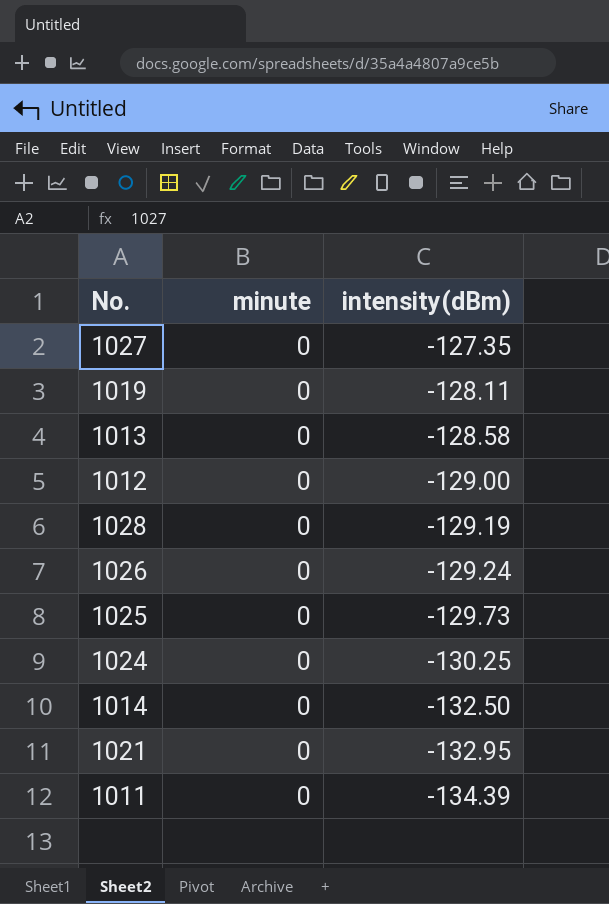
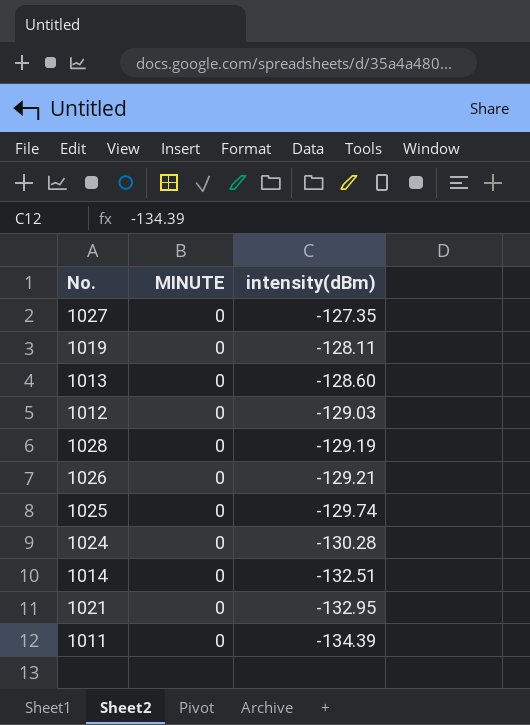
column name: minute -> MINUTE
1013 | intensity(dBm): -128.58 -> -128.60
1012 | intensity(dBm): -129.00 -> -129.03
1026 | intensity(dBm): -129.24 -> -129.21
1025 | intensity(dBm): -129.73 -> -129.74
1024 | intensity(dBm): -130.25 -> -130.28
1014 | intensity(dBm): -132.50 -> -132.51

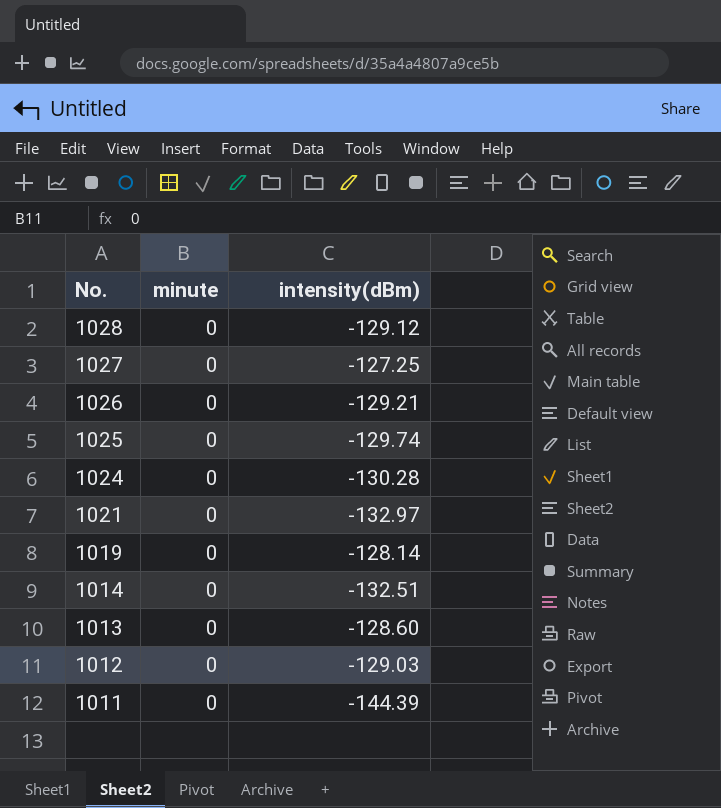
row order: intensity(dBm) descending -> No. descending
column name: MINUTE -> minute
1028 | intensity(dBm): -129.19 -> -129.12
1027 | intensity(dBm): -127.35 -> -127.25
1021 | intensity(dBm): -132.95 -> -132.97
1019 | intensity(dBm): -128.11 -> -128.14
1011 | intensity(dBm): -134.39 -> -144.39

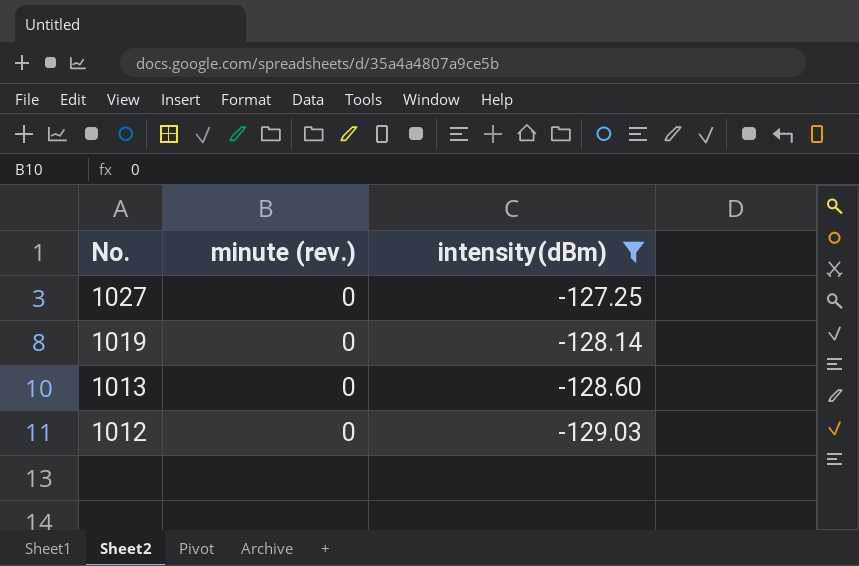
filter: none -> intensity(dBm) >= -129.03
column name: minute -> minute (rev.)

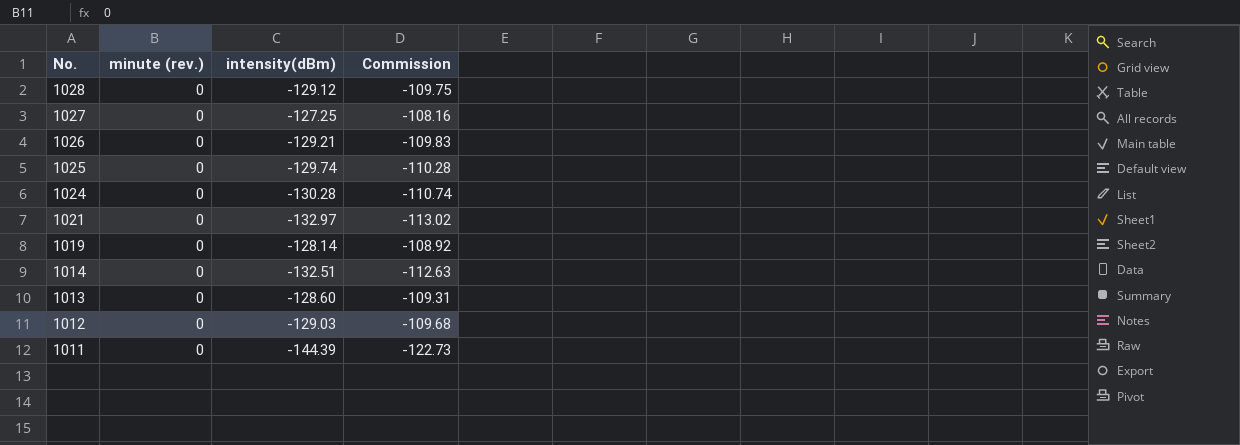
filter: intensity(dBm) >= -129.03 -> none
column Commission | formula: none -> [intensity(dBm)] * 0.85

